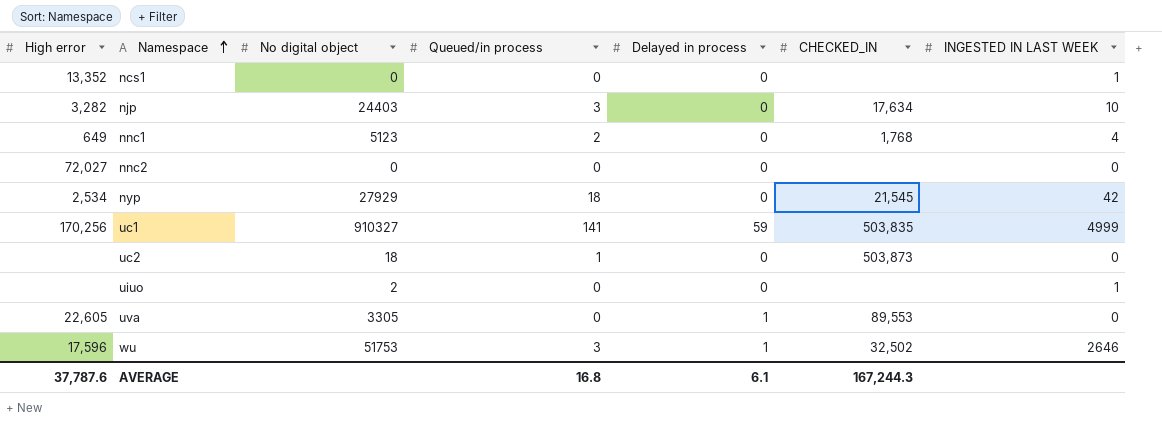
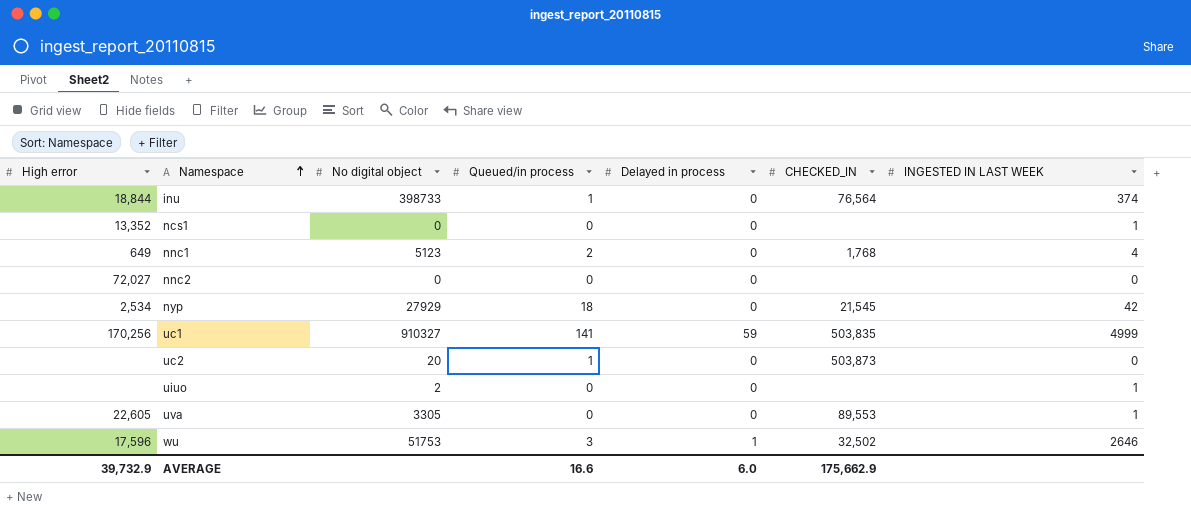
row njp: 3,282 | 24403 | 3 | 0 | 17,634 | 10 -> none
row inu: none -> 18,844 | 398733 | 1 | 0 | 76,564 | 374
uc2 | No digital object: 18 -> 20
uva | Delayed in process: 1 -> 0
uva | INGESTED IN LAST WEEK: 0 -> 1
AVERAGE | High error: 37,787.6 -> 39,732.9
AVERAGE | Queued/in process: 16.8 -> 16.6
AVERAGE | Delayed in process: 6.1 -> 6.0
AVERAGE | CHECKED_IN: 167,244.3 -> 175,662.9

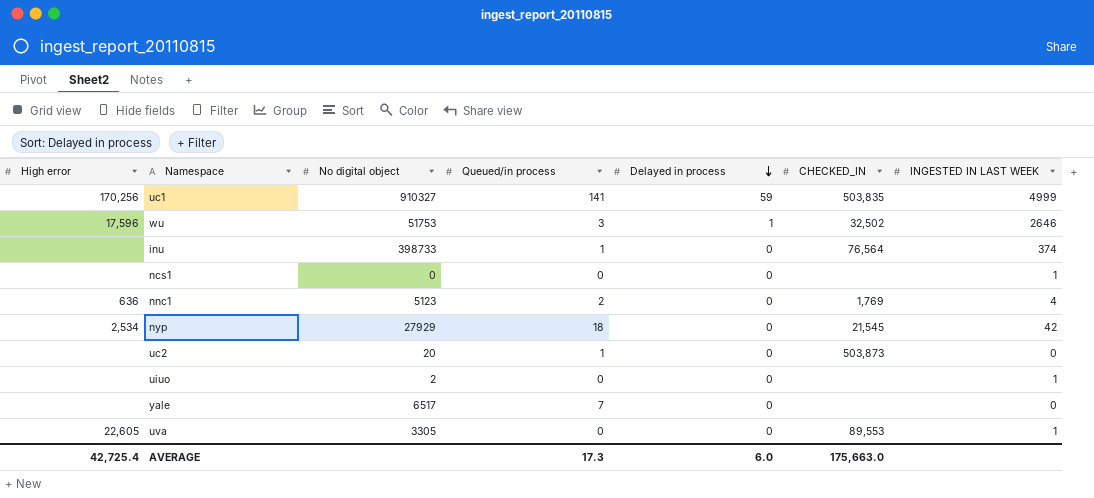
row order: Namespace ascending -> Delayed in process descending
row nnc2: 72,027 | 0 | 0 | 0 | none | 0 -> none
inu | High error: 18,844 -> none
ncs1 | High error: 13,352 -> none
nnc1 | High error: 649 -> 636
nnc1 | CHECKED_IN: 1,768 -> 1,769
row yale: none -> none | 6517 | 7 | 0 | none | 0
AVERAGE | High error: 39,732.9 -> 42,725.4
AVERAGE | Queued/in process: 16.6 -> 17.3
AVERAGE | CHECKED_IN: 175,662.9 -> 175,663.0

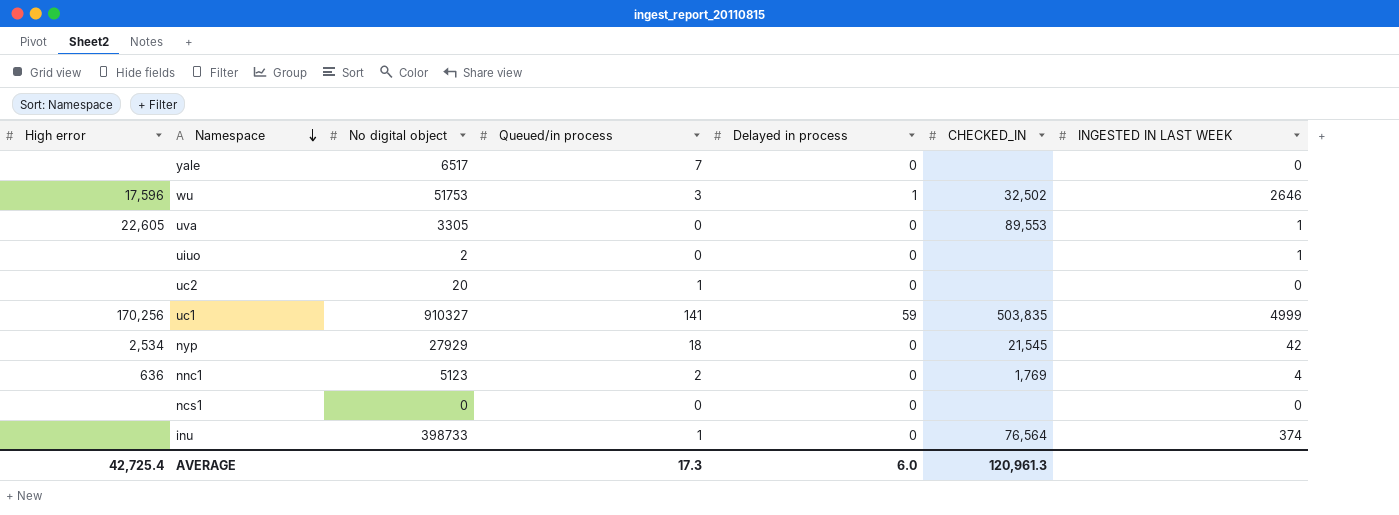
row order: Delayed in process descending -> Namespace descending
uc2 | CHECKED_IN: 503,873 -> none
ncs1 | INGESTED IN LAST WEEK: 1 -> 0
AVERAGE | CHECKED_IN: 175,663.0 -> 120,961.3

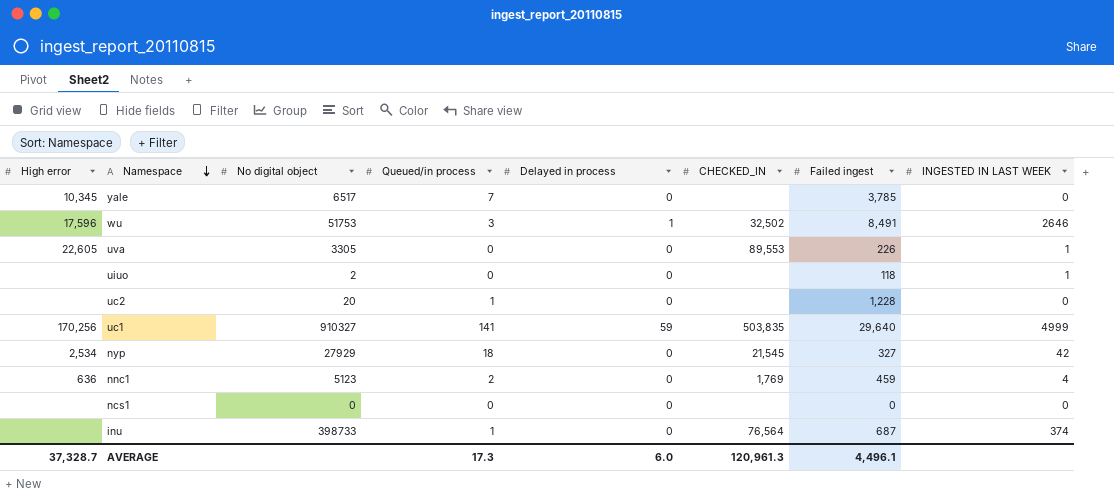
column Failed ingest | position: none -> 7
yale | High error: none -> 10,345
AVERAGE | High error: 42,725.4 -> 37,328.7

